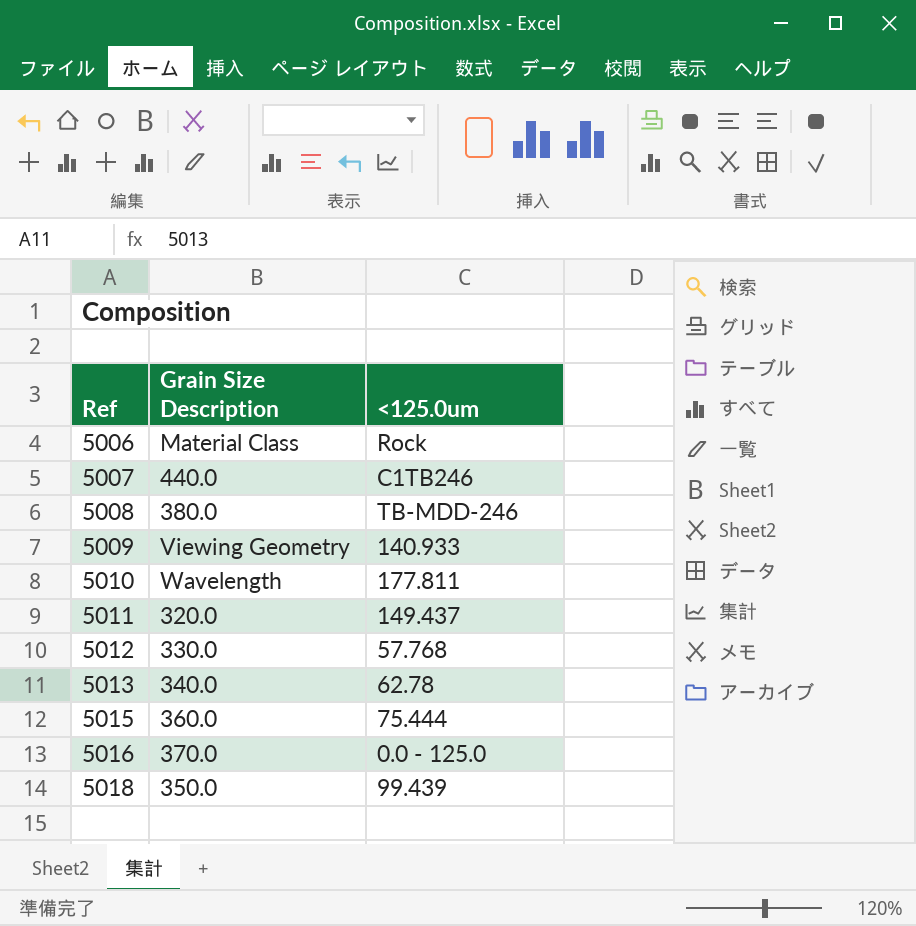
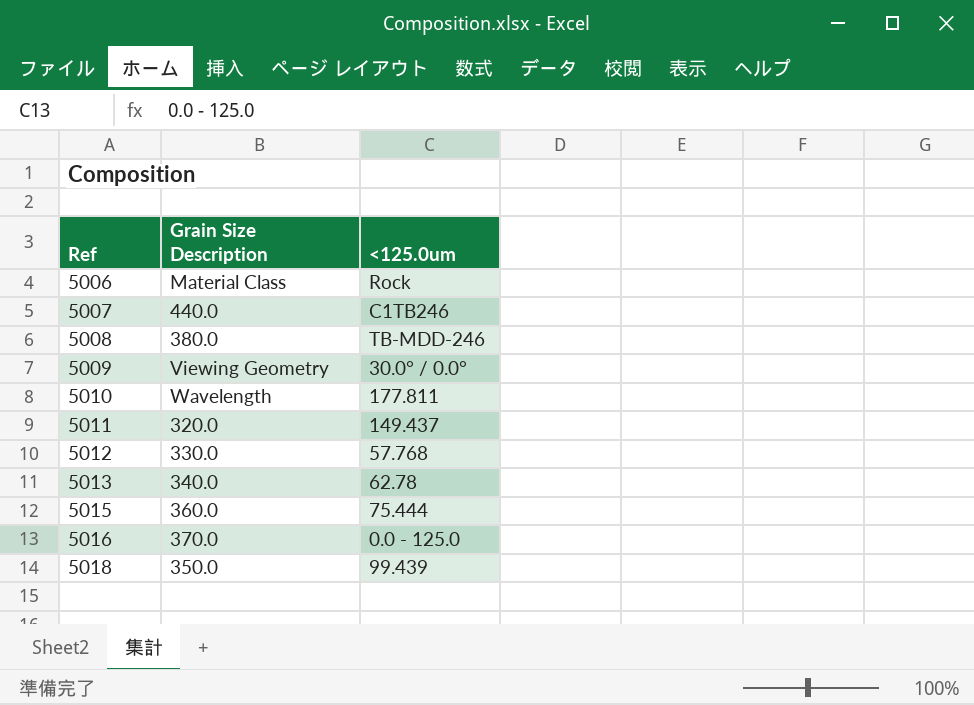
5009 | <125.0um: 140.933 -> 30.0° / 0.0°

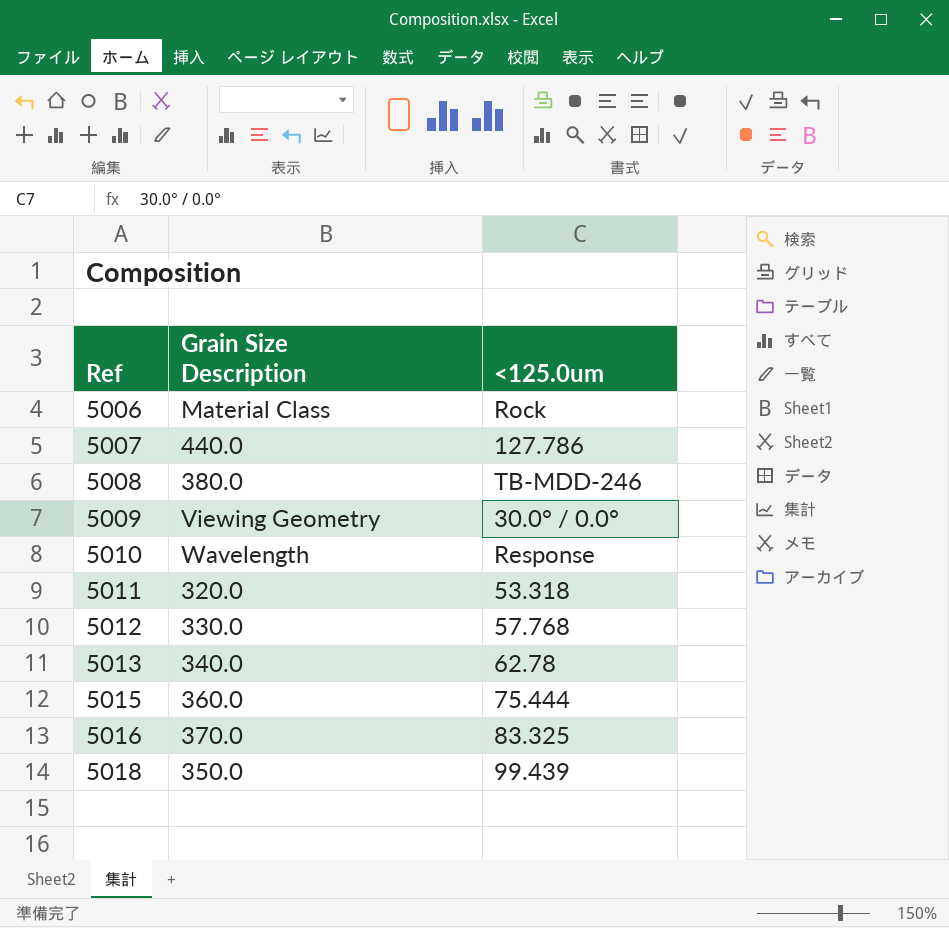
5007 | <125.0um: C1TB246 -> 127.786
5010 | <125.0um: 177.811 -> Response
5011 | <125.0um: 149.437 -> 53.318
5016 | <125.0um: 0.0 - 125.0 -> 83.325

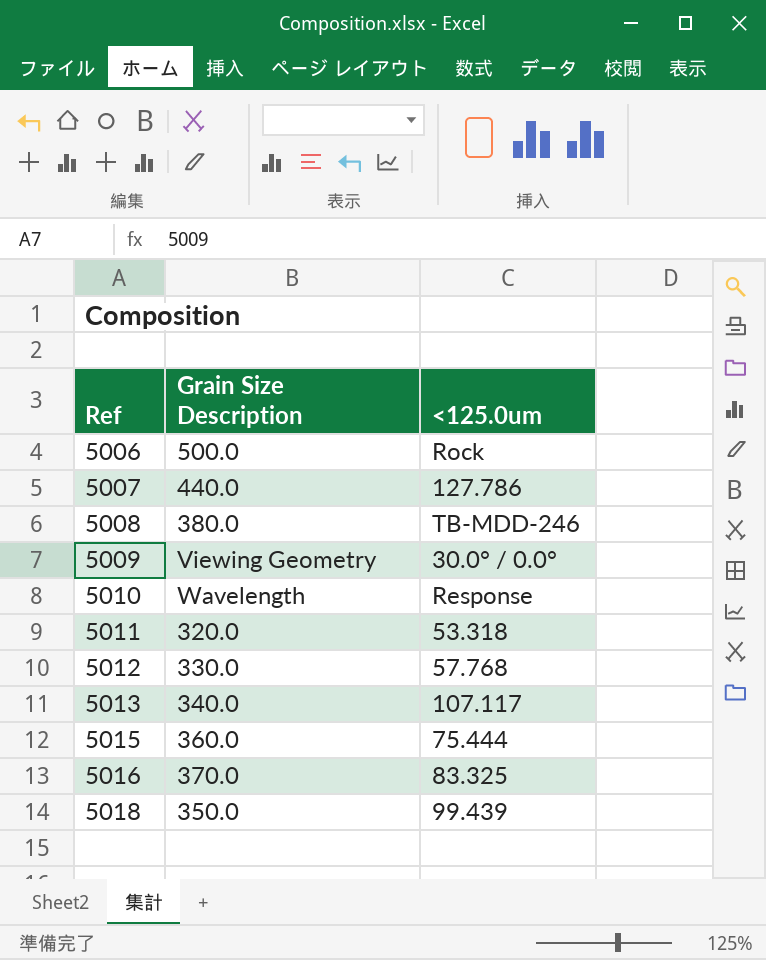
5006 | Grain Size Description: Material Class -> 500.0
5013 | <125.0um: 62.78 -> 107.117

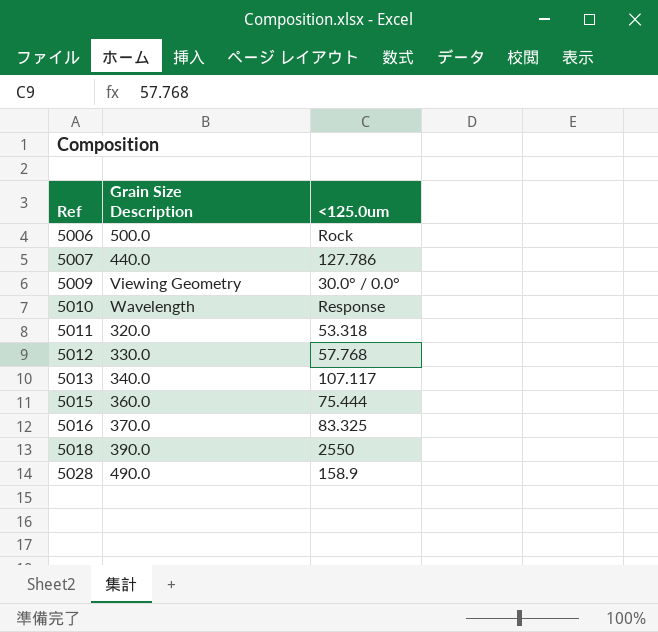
row 5008: 380.0 | TB-MDD-246 -> none
5018 | Grain Size Description: 350.0 -> 390.0
5018 | <125.0um: 99.439 -> 2550
row 5028: none -> 490.0 | 158.9

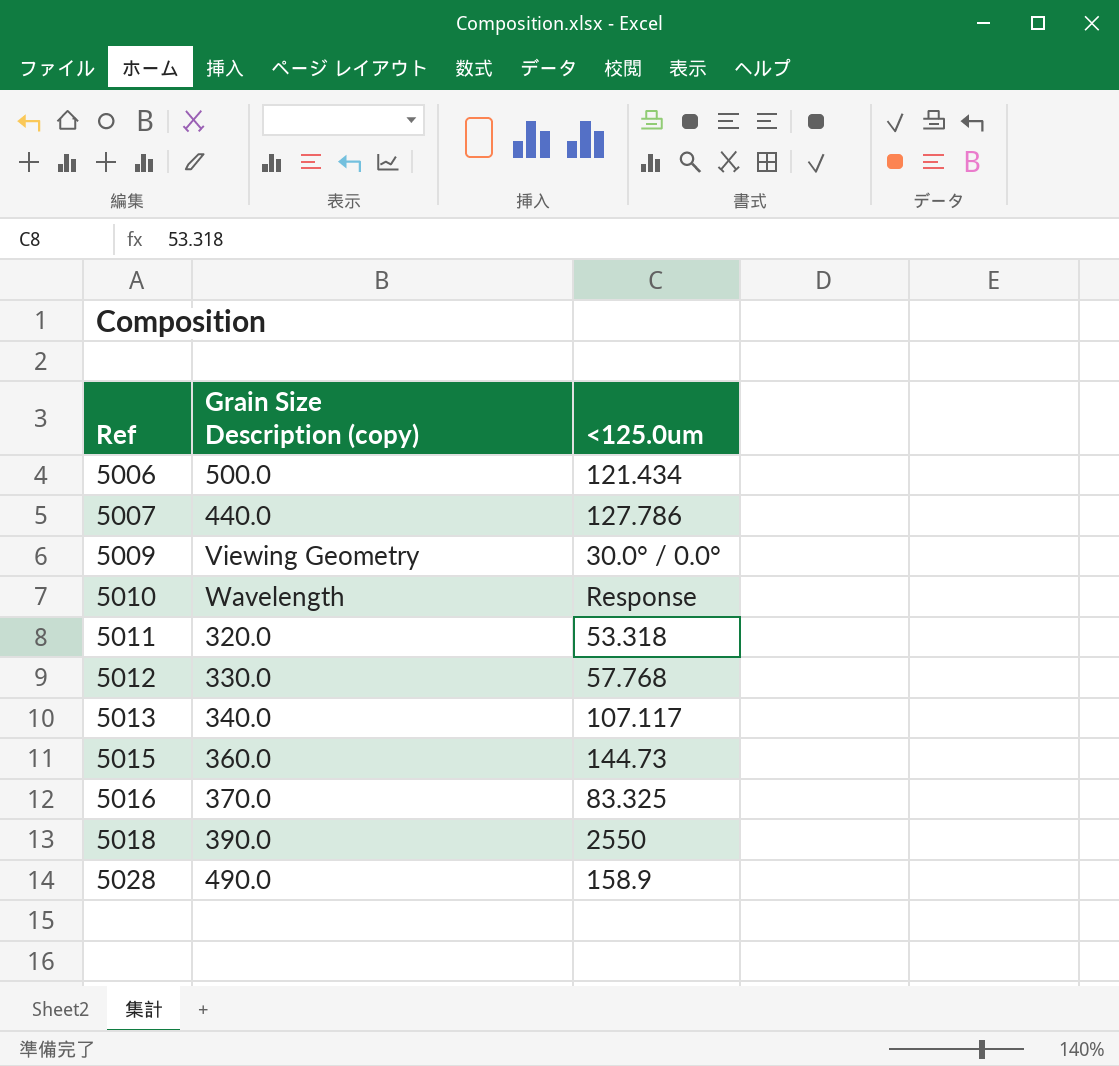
column name: Grain Size Description -> Grain Size Description (copy)
5006 | <125.0um: Rock -> 121.434
5015 | <125.0um: 75.444 -> 144.73

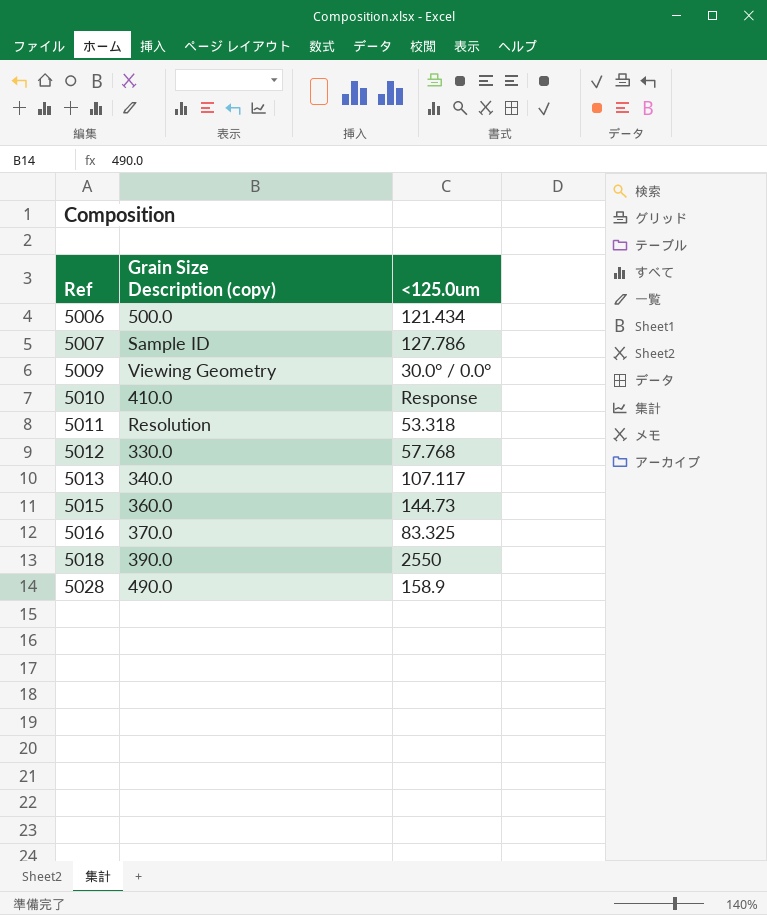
5007 | Grain Size Description (copy): 440.0 -> Sample ID
5010 | Grain Size Description (copy): Wavelength -> 410.0
5011 | Grain Size Description (copy): 320.0 -> Resolution

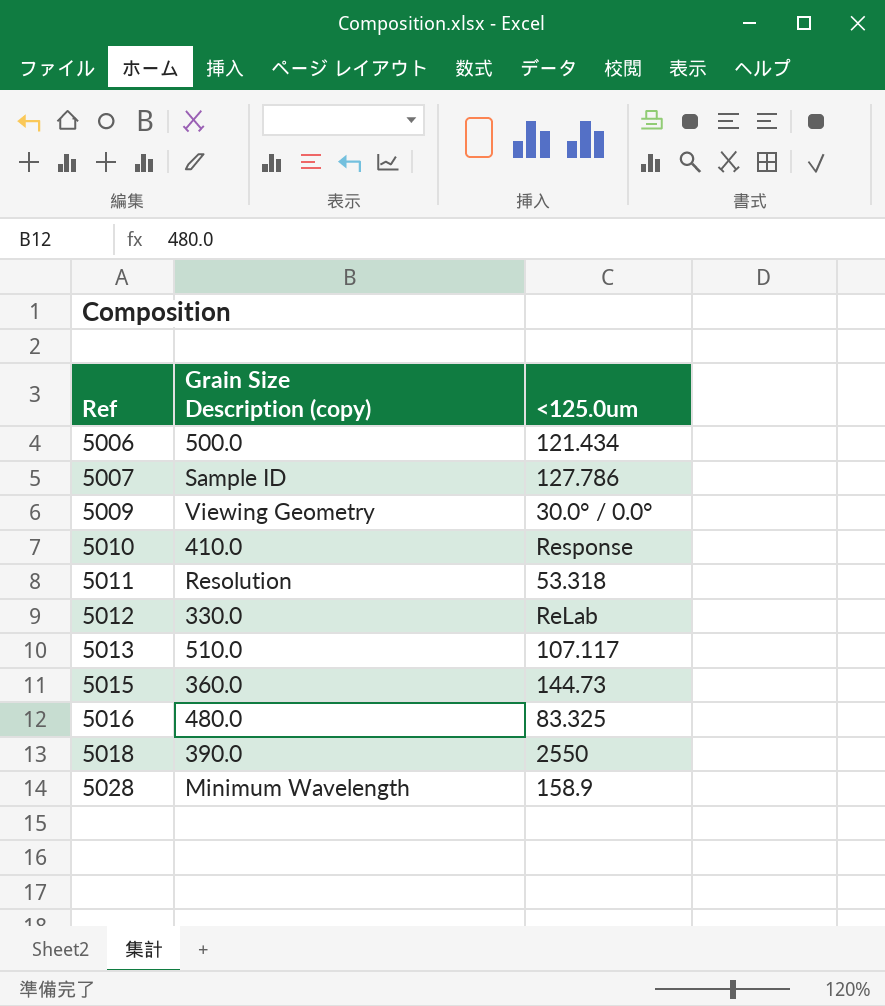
5012 | <125.0um: 57.768 -> ReLab
5013 | Grain Size Description (copy): 340.0 -> 510.0
5016 | Grain Size Description (copy): 370.0 -> 480.0
5028 | Grain Size Description (copy): 490.0 -> Minimum Wavelength

